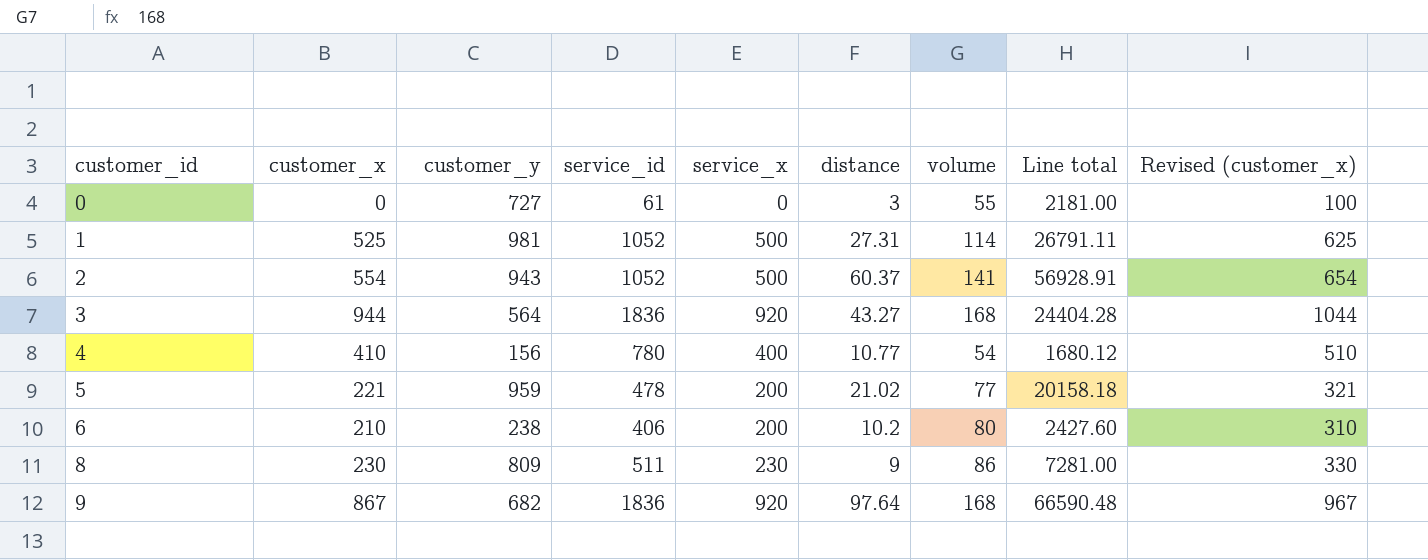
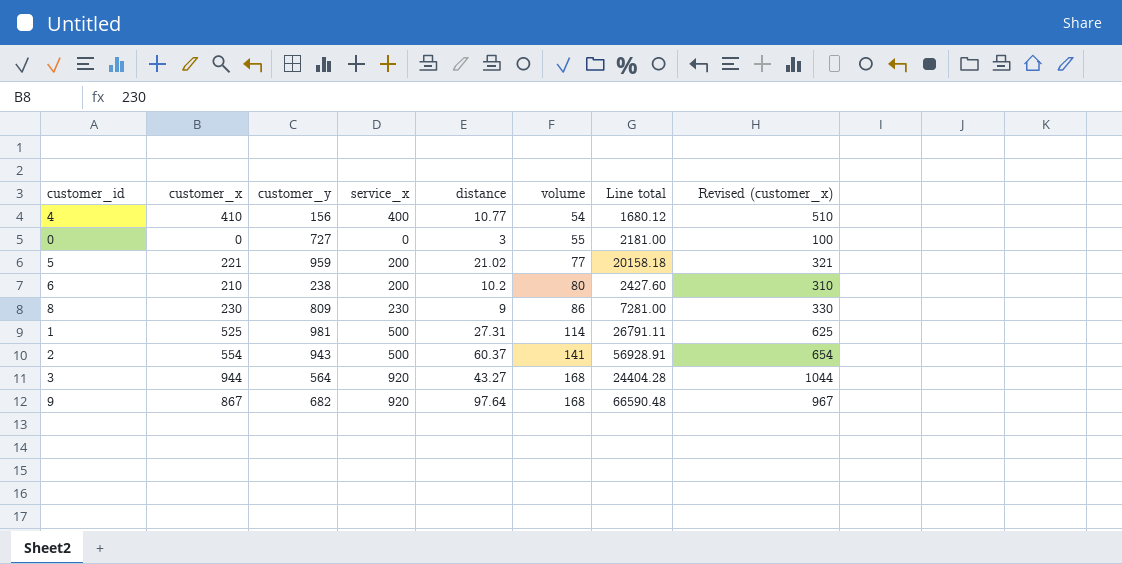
row order: customer_id ascending -> volume ascending
column service_id | position: 4 -> none

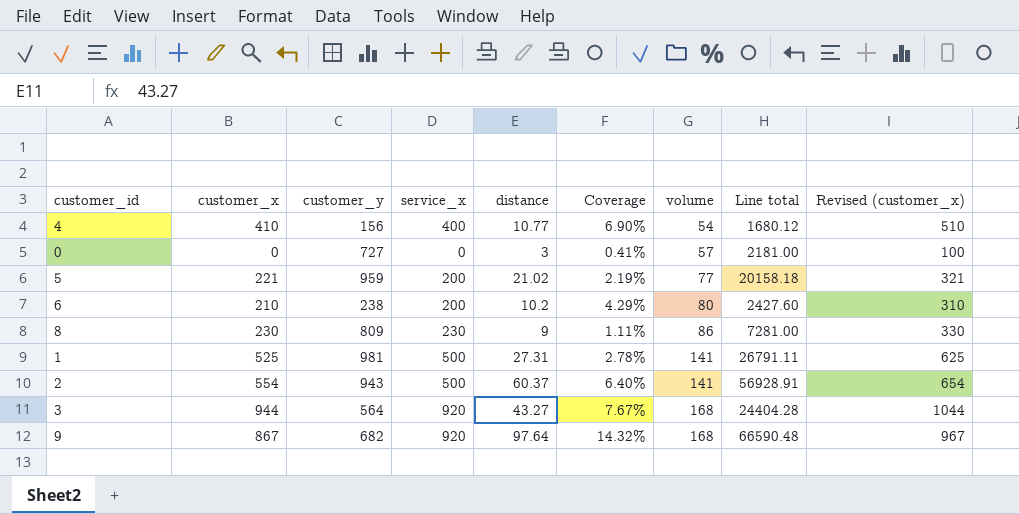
column Coverage | formula: none -> [distance] / [customer_y]
0 | volume: 55 -> 57
1 | volume: 114 -> 141

